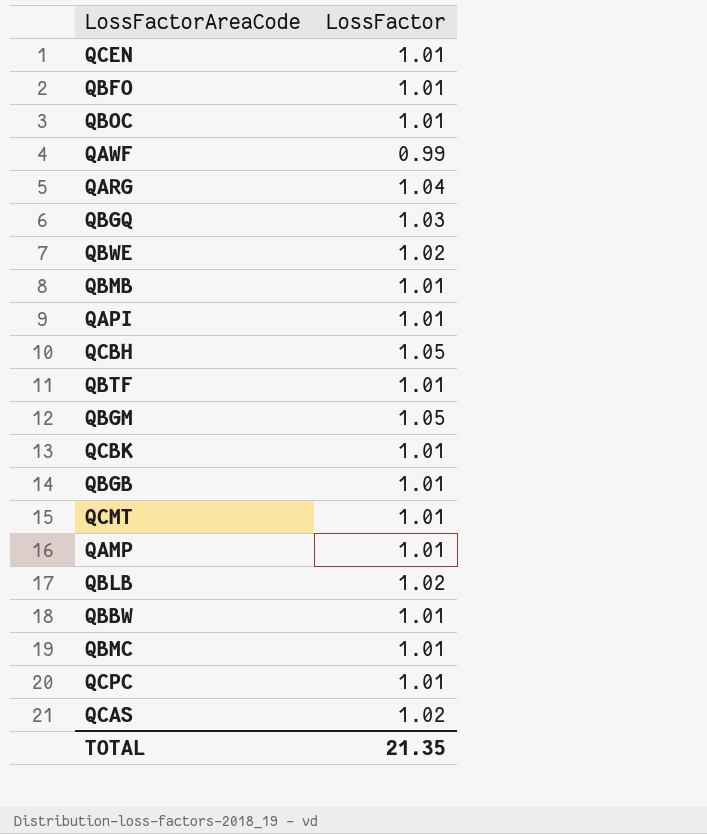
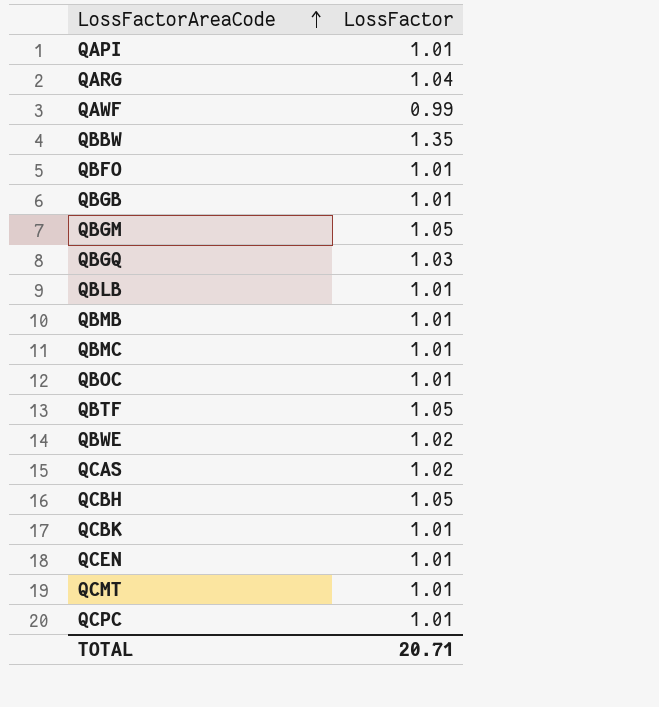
row order: none -> LossFactorAreaCode ascending
row QAMP: 1.01 -> none
QBBW | LossFactor: 1.01 -> 1.35
QBLB | LossFactor: 1.02 -> 1.01
QBTF | LossFactor: 1.01 -> 1.05
TOTAL | LossFactor: 21.35 -> 20.71

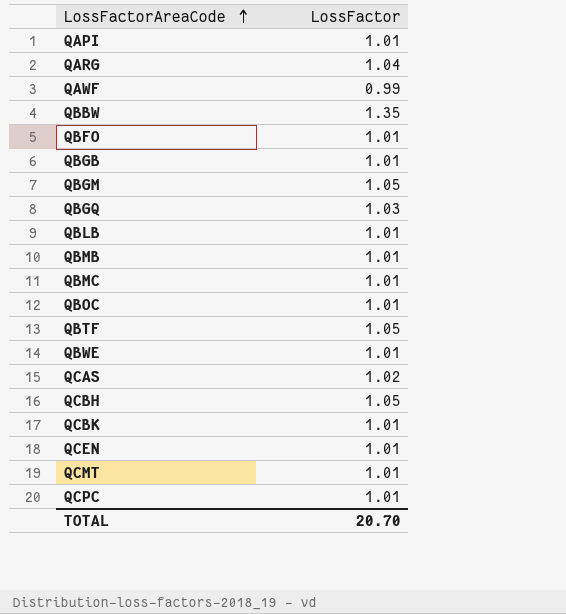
QBWE | LossFactor: 1.02 -> 1.01
TOTAL | LossFactor: 20.71 -> 20.70

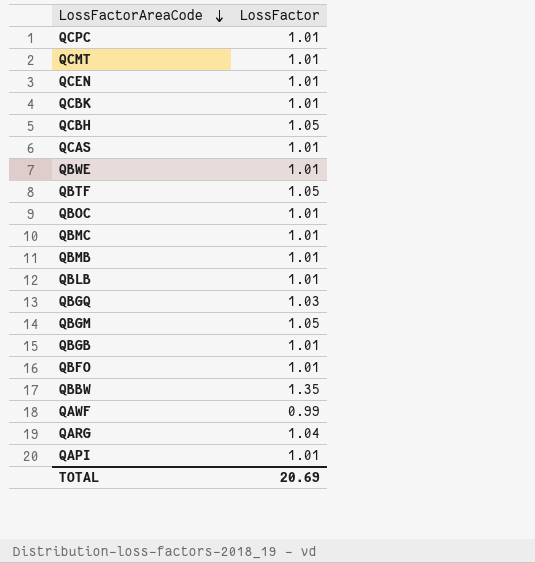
row order: LossFactorAreaCode ascending -> LossFactorAreaCode descending
QCAS | LossFactor: 1.02 -> 1.01
TOTAL | LossFactor: 20.70 -> 20.69

